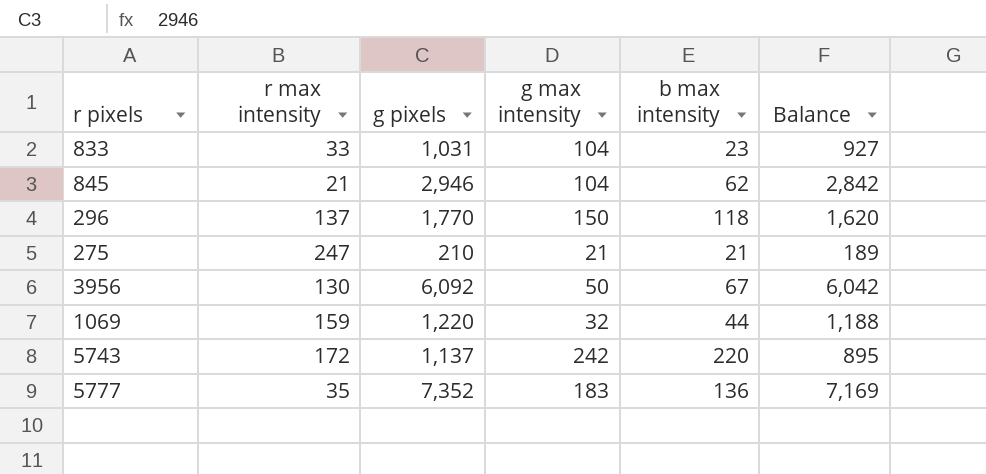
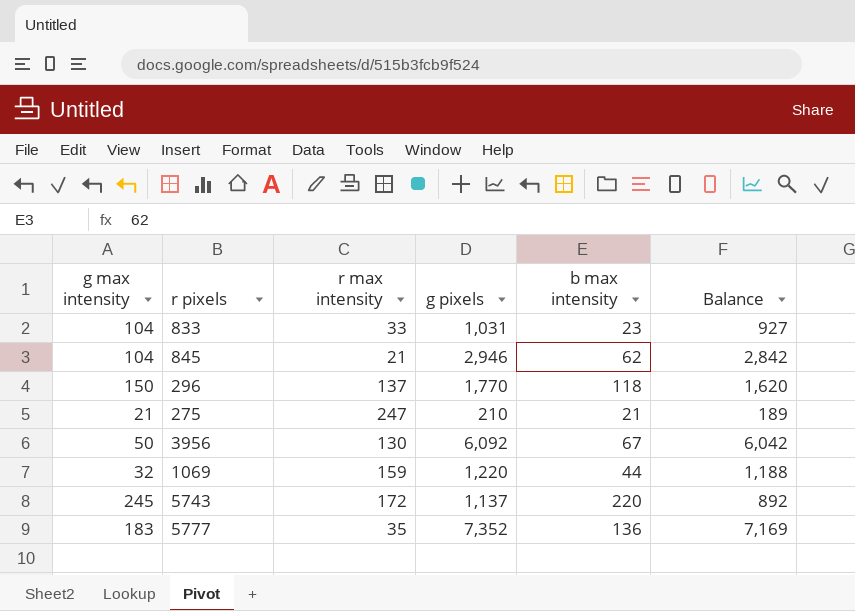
column g max intensity | position: 4 -> 1
5743 | g max intensity: 242 -> 245
5743 | Balance: 895 -> 892

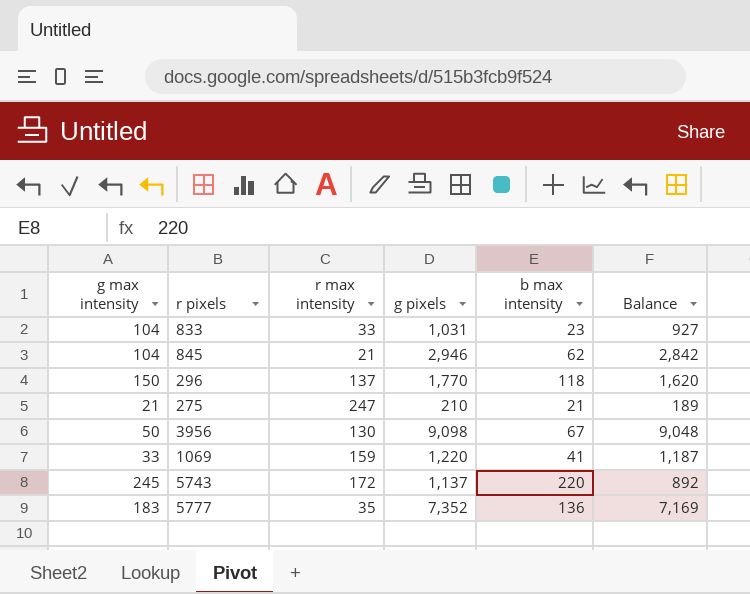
3956 | g pixels: 6,092 -> 9,098
3956 | Balance: 6,042 -> 9,048
1069 | g max intensity: 32 -> 33
1069 | b max intensity: 44 -> 41
1069 | Balance: 1,188 -> 1,187

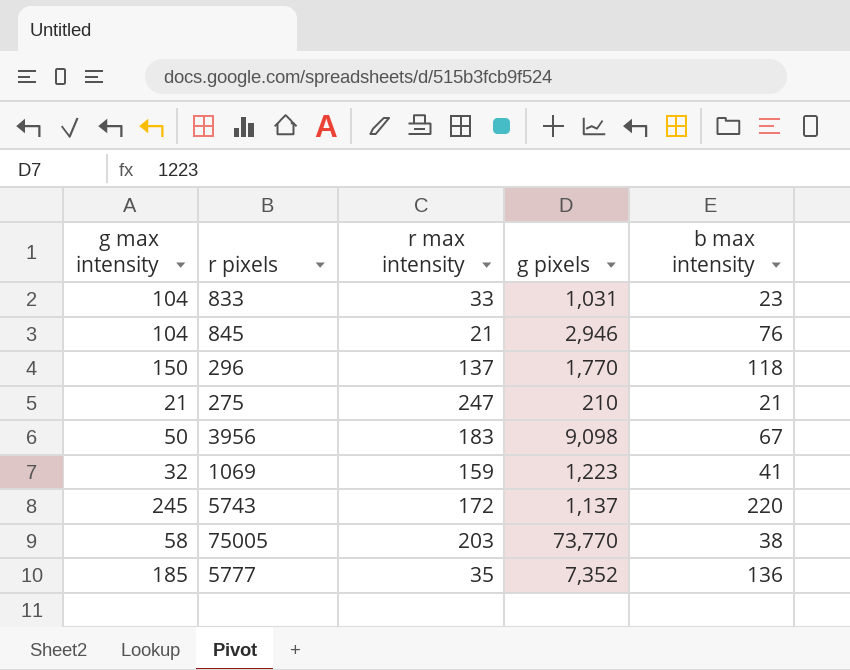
column Balance | formula: [g pixels] - [g max intensity] -> none
845 | b max intensity: 62 -> 76
3956 | r max intensity: 130 -> 183
1069 | g max intensity: 33 -> 32
1069 | g pixels: 1,220 -> 1,223
row 75005: none -> 58 | 203 | 73,770 | 38
5777 | g max intensity: 183 -> 185

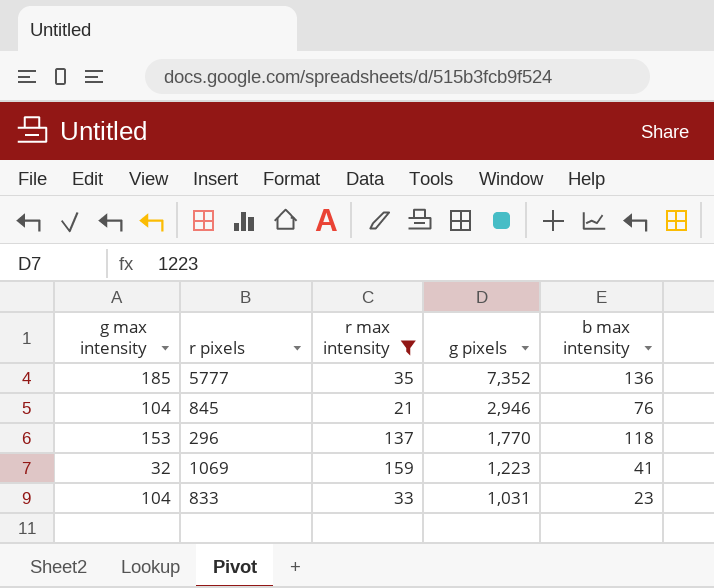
filter: none -> r max intensity <= 159
row order: none -> g pixels descending
296 | g max intensity: 150 -> 153

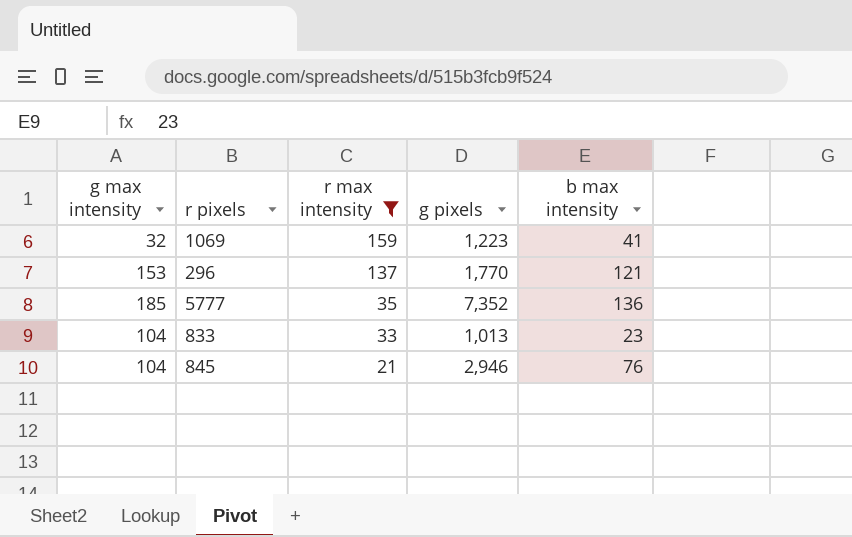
row order: g pixels descending -> r max intensity descending
296 | b max intensity: 118 -> 121
833 | g pixels: 1,031 -> 1,013

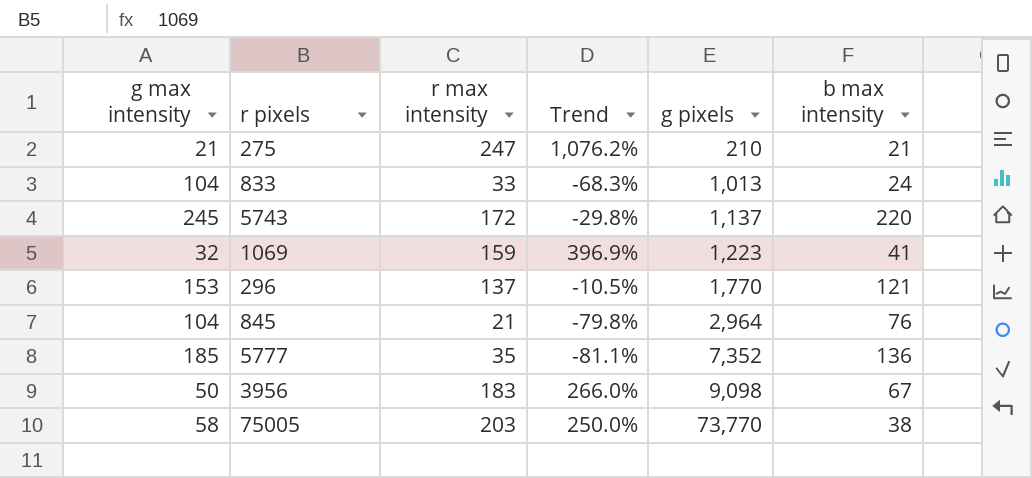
filter: r max intensity <= 159 -> none
row order: r max intensity descending -> g pixels ascending
column Trend | formula: none -> ([r max intensity] - [g max intensity]) / [g max intensity]
833 | b max intensity: 23 -> 24
845 | g pixels: 2,946 -> 2,964

